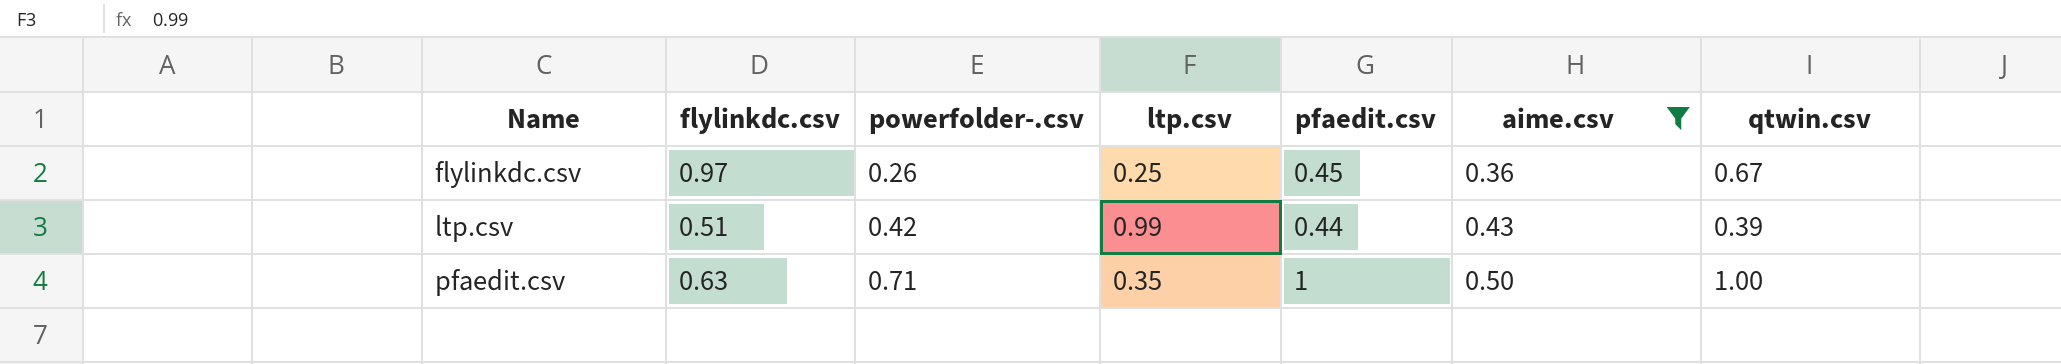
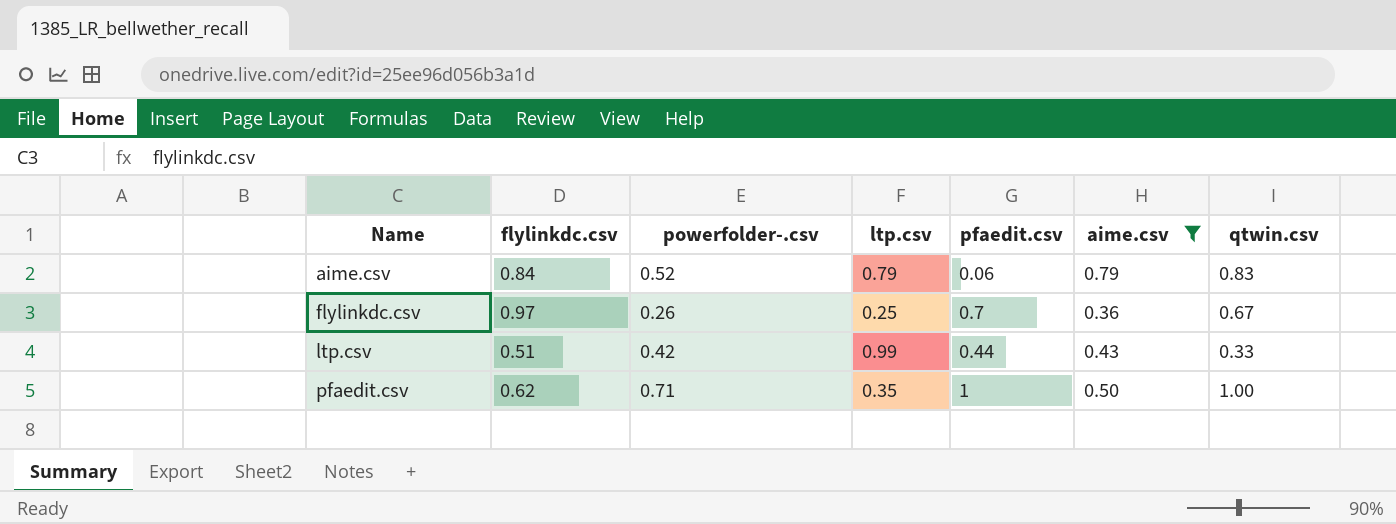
row aime.csv: none -> 0.84 | 0.52 | 0.79 | 0.06 | 0.79 | 0.83
flylinkdc.csv | pfaedit.csv: 0.45 -> 0.7
ltp.csv | qtwin.csv: 0.39 -> 0.33
pfaedit.csv | flylinkdc.csv: 0.63 -> 0.62

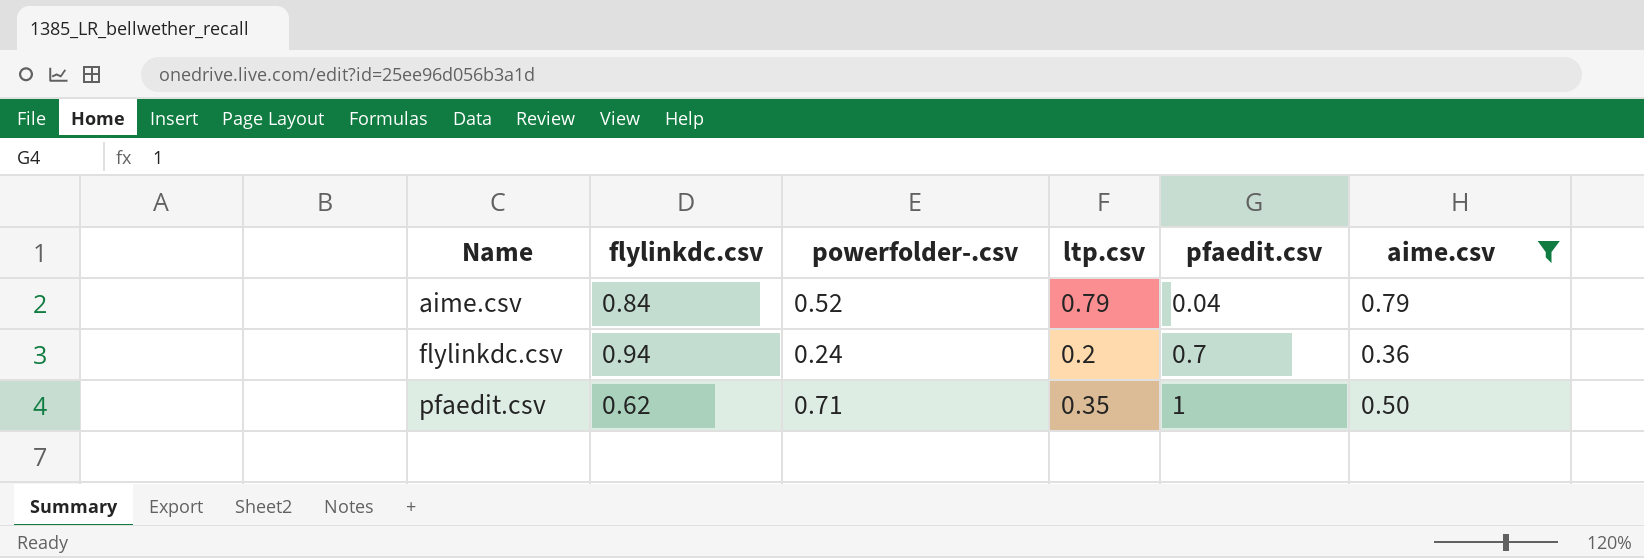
column qtwin.csv | position: 7 -> none
row ltp.csv: 0.51 | 0.42 | 0.99 | 0.44 | 0.43 | 0.33 -> none
aime.csv | pfaedit.csv: 0.06 -> 0.04
flylinkdc.csv | flylinkdc.csv: 0.97 -> 0.94
flylinkdc.csv | powerfolder-.csv: 0.26 -> 0.24
flylinkdc.csv | ltp.csv: 0.25 -> 0.2

